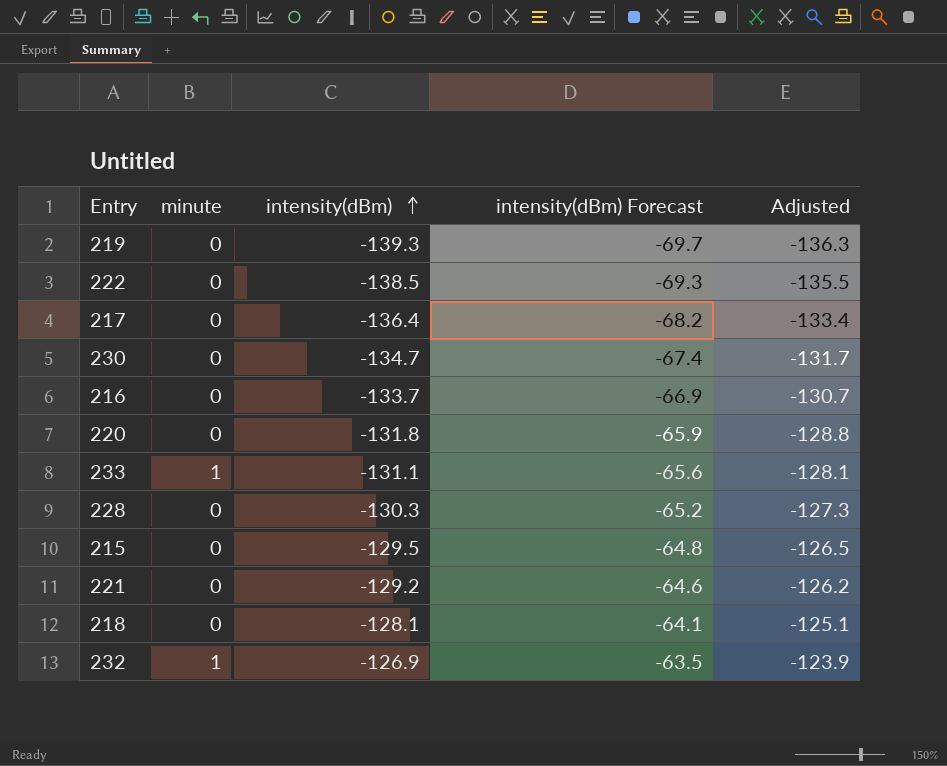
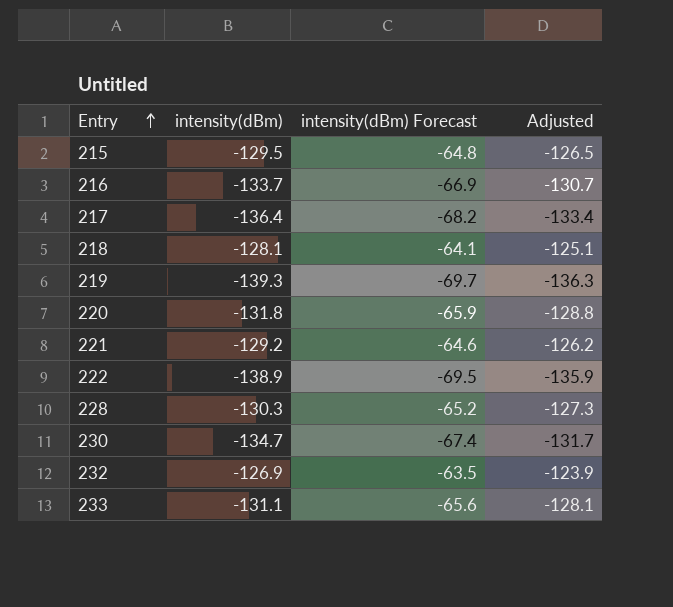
row order: intensity(dBm) ascending -> Entry ascending
column minute | position: 2 -> none
222 | intensity(dBm): -138.5 -> -138.9
222 | intensity(dBm) Forecast: -69.3 -> -69.5
222 | Adjusted: -135.5 -> -135.9

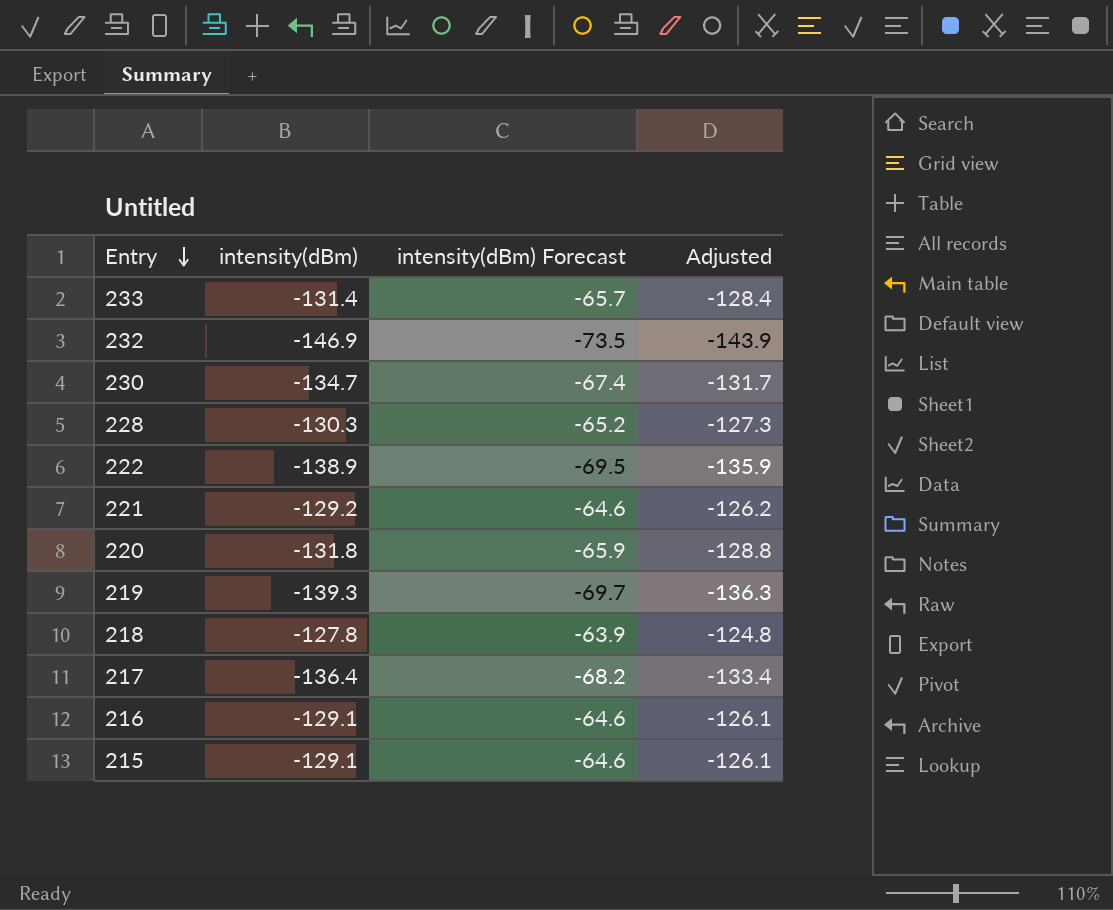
row order: Entry ascending -> Entry descending
233 | intensity(dBm): -131.1 -> -131.4
233 | intensity(dBm) Forecast: -65.6 -> -65.7
233 | Adjusted: -128.1 -> -128.4
232 | intensity(dBm): -126.9 -> -146.9
232 | intensity(dBm) Forecast: -63.5 -> -73.5
232 | Adjusted: -123.9 -> -143.9
218 | intensity(dBm): -128.1 -> -127.8
218 | intensity(dBm) Forecast: -64.1 -> -63.9
218 | Adjusted: -125.1 -> -124.8
216 | intensity(dBm): -133.7 -> -129.1
216 | intensity(dBm) Forecast: -66.9 -> -64.6
216 | Adjusted: -130.7 -> -126.1
215 | intensity(dBm): -129.5 -> -129.1
215 | intensity(dBm) Forecast: -64.8 -> -64.6
215 | Adjusted: -126.5 -> -126.1

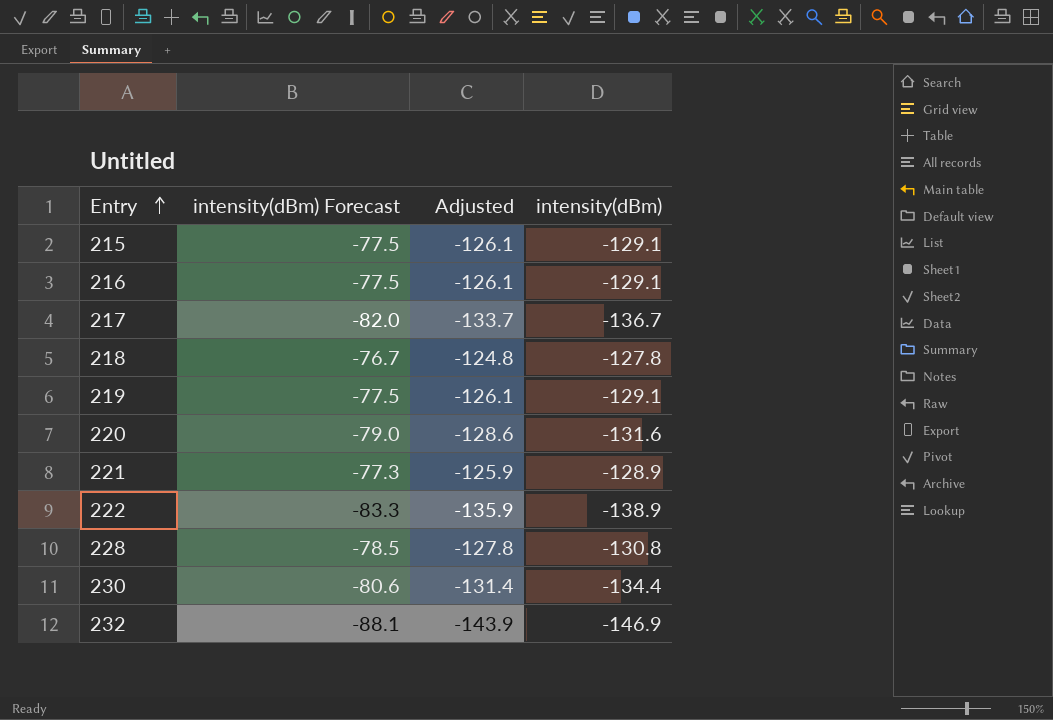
row order: Entry descending -> Entry ascending
column intensity(dBm) Forecast | formula: [intensity(dBm)] * 0.5 -> [intensity(dBm)] * 0.6
column intensity(dBm) | position: 2 -> 4
row 233: -131.4 | -65.7 | -128.4 -> none
217 | Adjusted: -133.4 -> -133.7
217 | intensity(dBm): -136.4 -> -136.7
219 | Adjusted: -136.3 -> -126.1
219 | intensity(dBm): -139.3 -> -129.1
220 | Adjusted: -128.8 -> -128.6
220 | intensity(dBm): -131.8 -> -131.6
221 | Adjusted: -126.2 -> -125.9
221 | intensity(dBm): -129.2 -> -128.9
228 | Adjusted: -127.3 -> -127.8
228 | intensity(dBm): -130.3 -> -130.8
230 | Adjusted: -131.7 -> -131.4
230 | intensity(dBm): -134.7 -> -134.4

